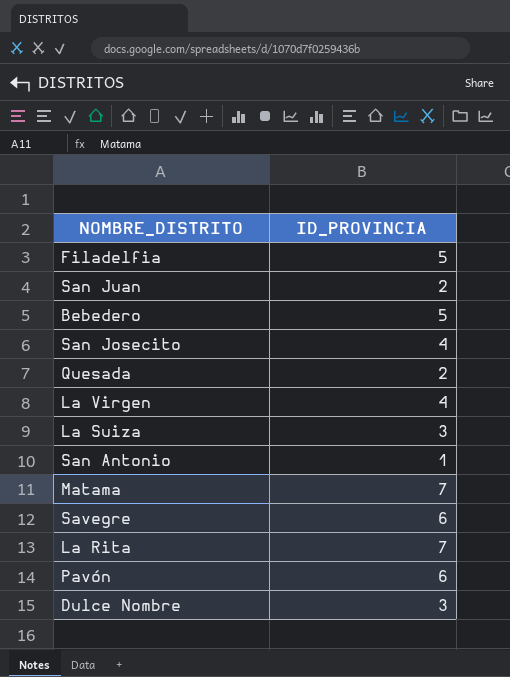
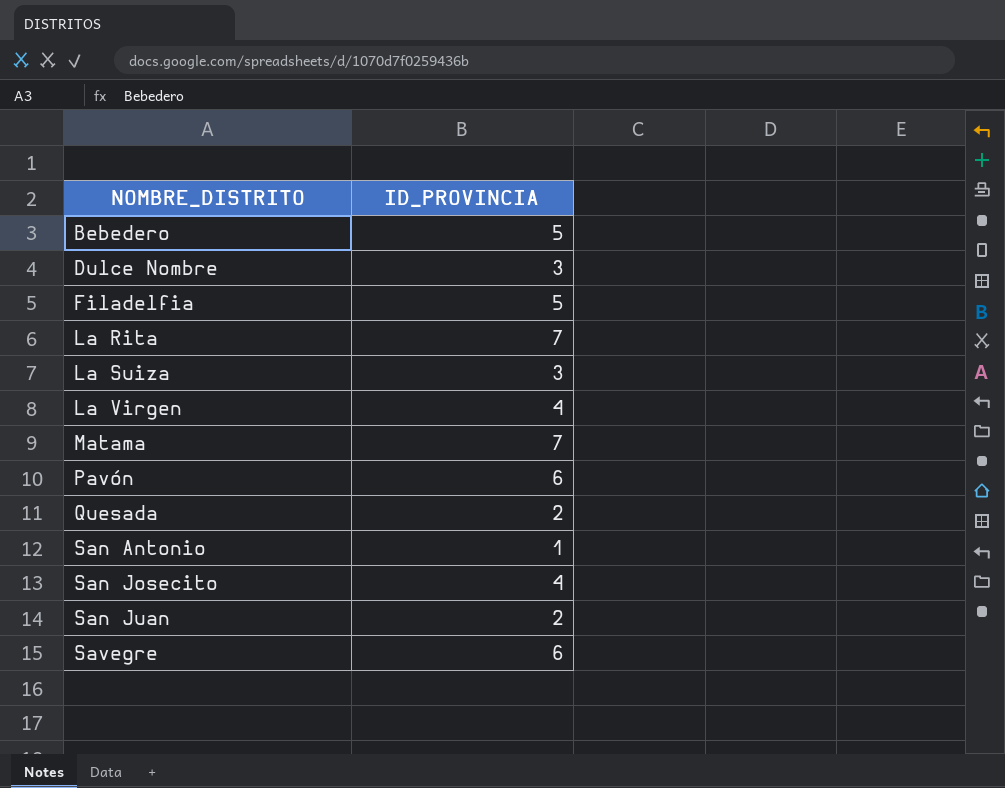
row order: none -> NOMBRE_DISTRITO ascending

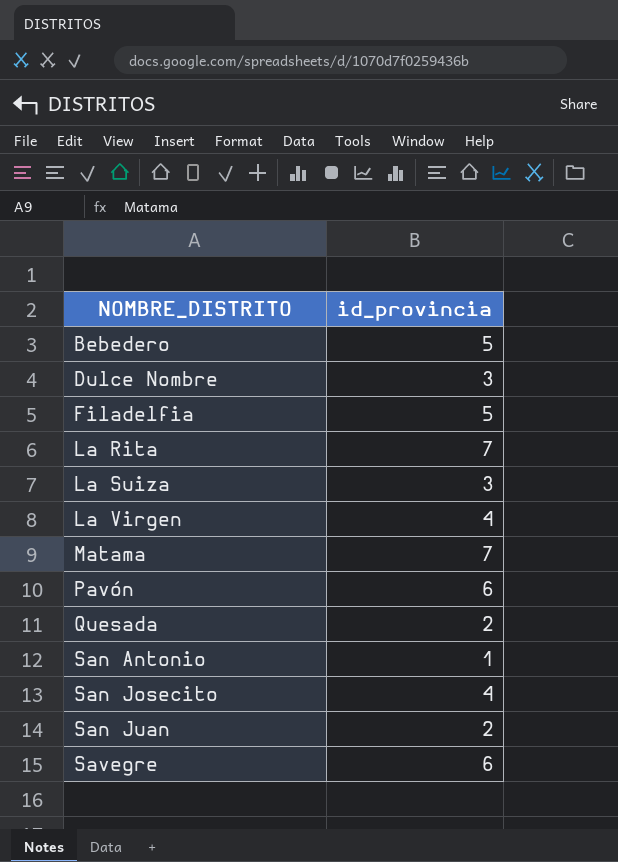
column name: ID_PROVINCIA -> id_provincia

